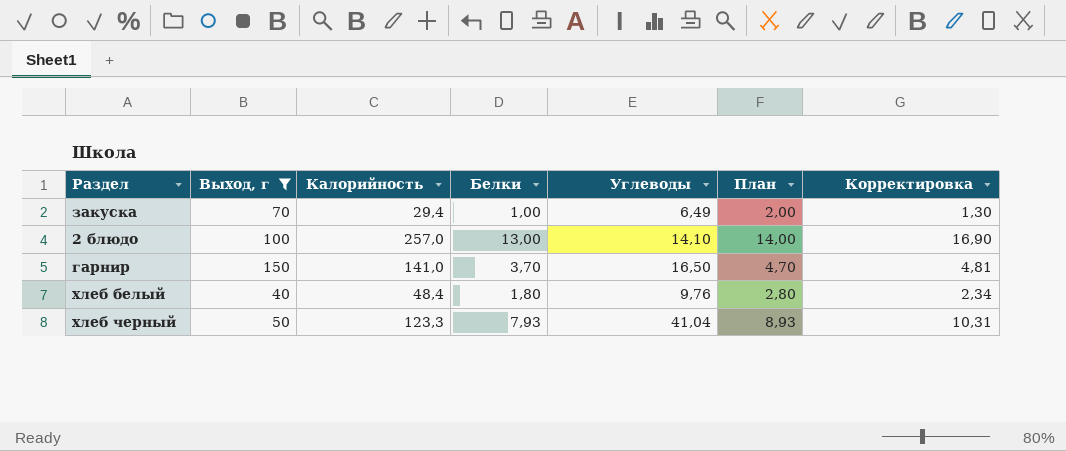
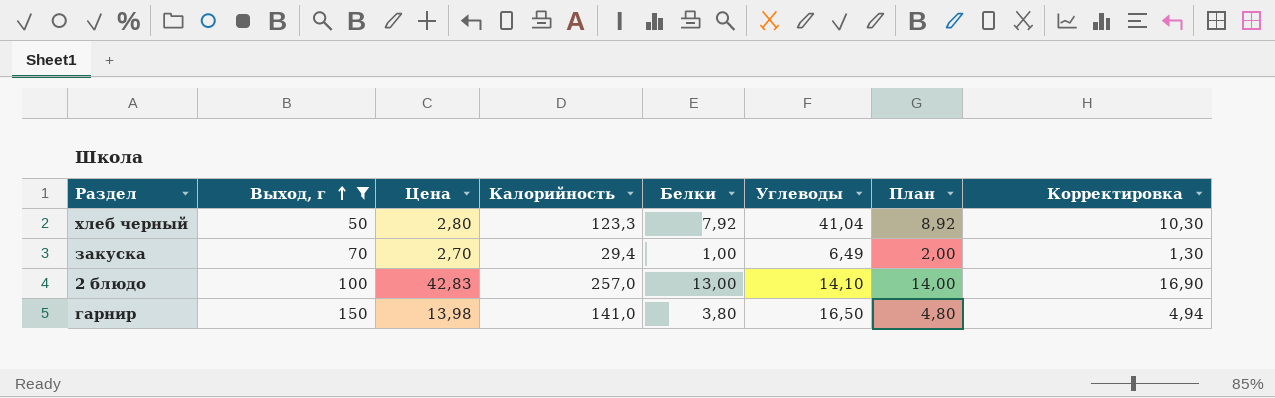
row order: none -> Выход, г ascending
column Цена | position: none -> 3
row хлеб белый: 40 | 48,4 | 1,80 | 9,76 | 2,80 | 2,34 -> none
хлеб черный | Белки: 7,93 -> 7,92
хлеб черный | План: 8,93 -> 8,92
хлеб черный | Корректировка: 10,31 -> 10,30
гарнир | Белки: 3,70 -> 3,80
гарнир | План: 4,70 -> 4,80
гарнир | Корректировка: 4,81 -> 4,94

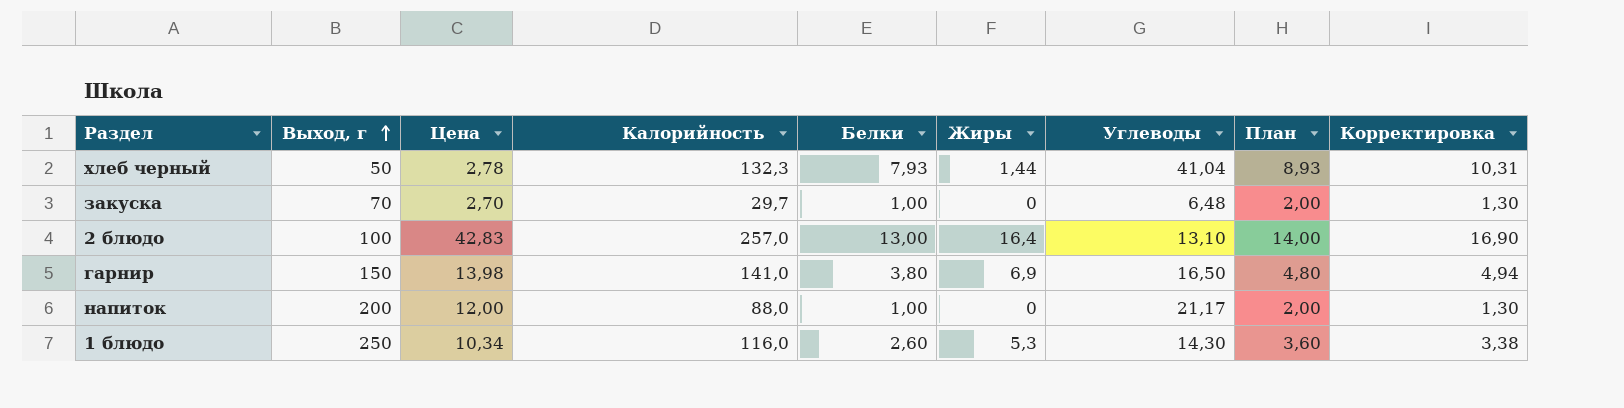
filter: Выход, г <= 150 -> none
column Жиры | position: none -> 6
хлеб черный | Цена: 2,80 -> 2,78
хлеб черный | Калорийность: 123,3 -> 132,3
хлеб черный | Белки: 7,92 -> 7,93
хлеб черный | План: 8,92 -> 8,93
хлеб черный | Корректировка: 10,30 -> 10,31
закуска | Калорийность: 29,4 -> 29,7
закуска | Углеводы: 6,49 -> 6,48
2 блюдо | Углеводы: 14,10 -> 13,10

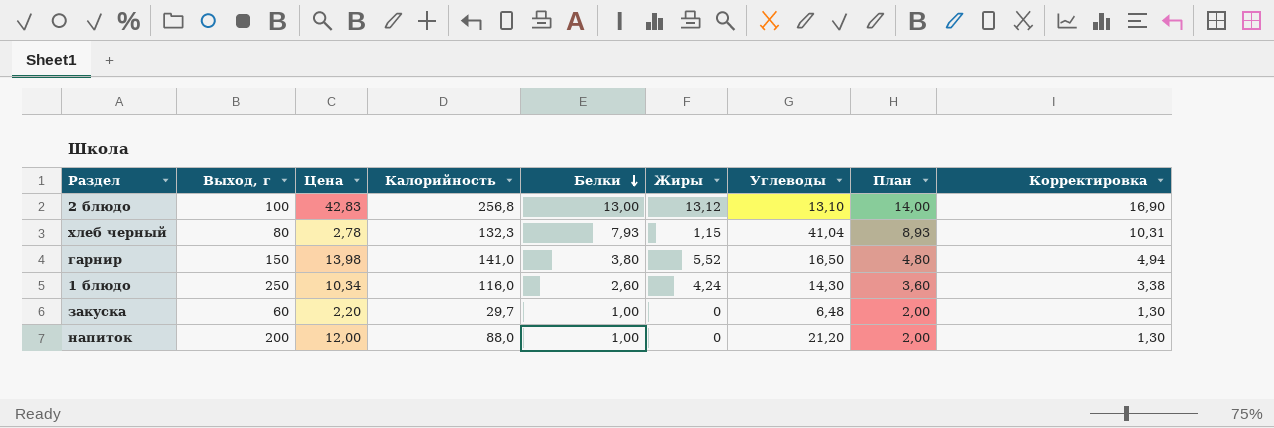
row order: Выход, г ascending -> Белки descending
2 блюдо | Калорийность: 257,0 -> 256,8
2 блюдо | Жиры: 16,4 -> 13,12
хлеб черный | Выход, г: 50 -> 80
хлеб черный | Жиры: 1,44 -> 1,15
гарнир | Жиры: 6,9 -> 5,52
1 блюдо | Жиры: 5,3 -> 4,24
закуска | Выход, г: 70 -> 60
закуска | Цена: 2,70 -> 2,20
напиток | Углеводы: 21,17 -> 21,20

